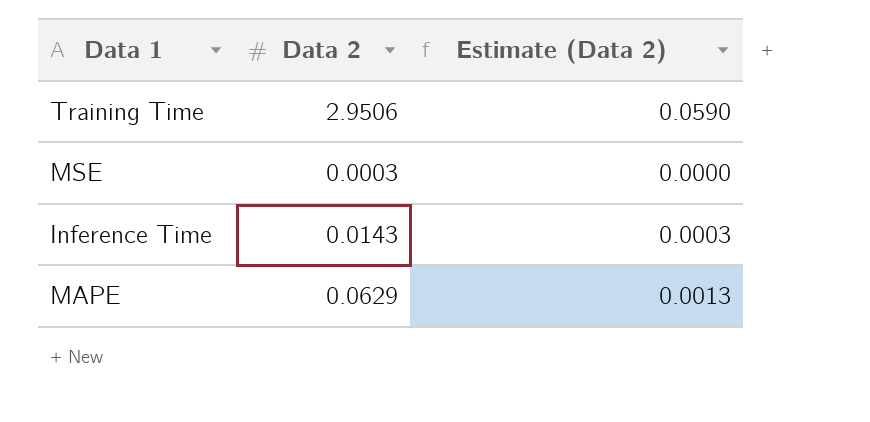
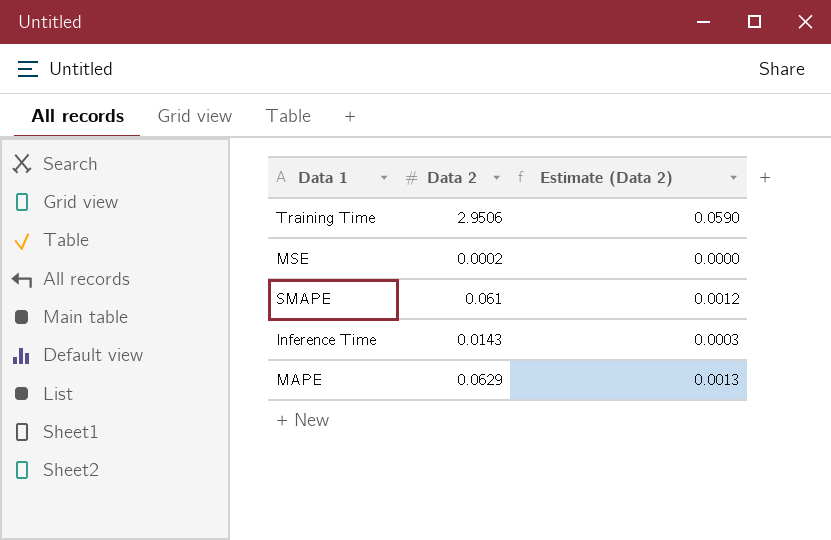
MSE | Data 2: 0.0003 -> 0.0002
row SMAPE: none -> 0.061 | 0.0012

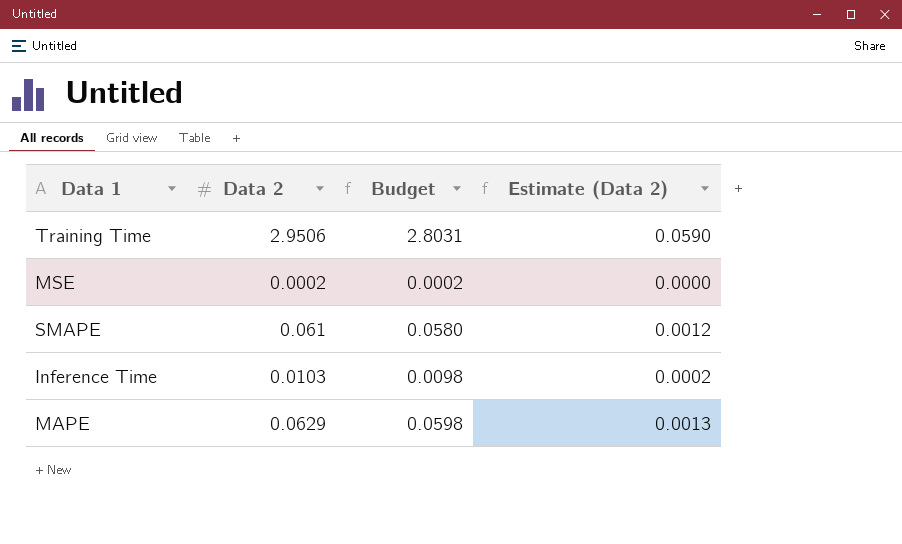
column Budget | formula: none -> [Data 2] * 0.95
Inference Time | Data 2: 0.0143 -> 0.0103
Inference Time | Estimate (Data 2): 0.0003 -> 0.0002

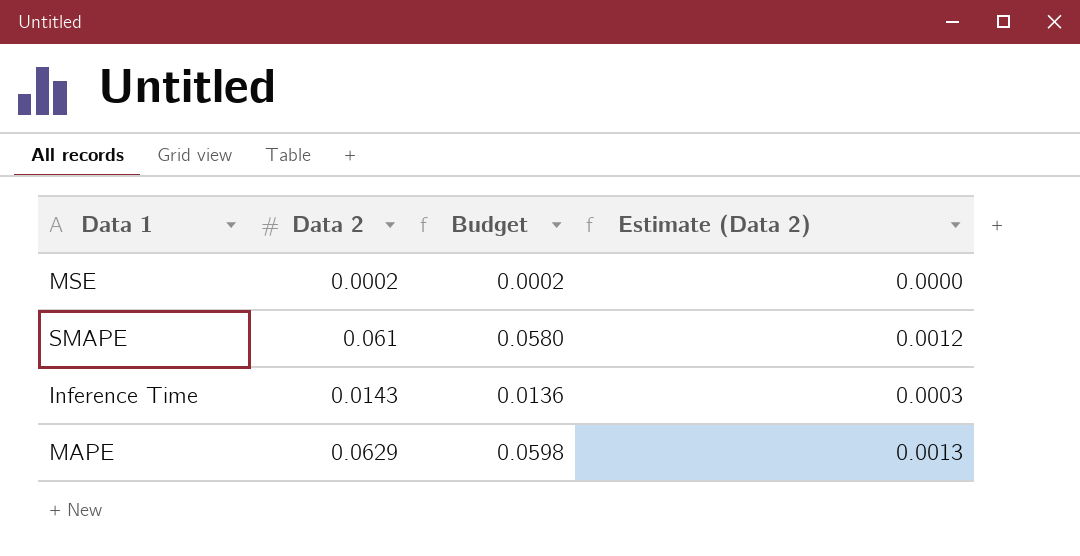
row Training Time: 2.9506 | 2.8031 | 0.0590 -> none
Inference Time | Data 2: 0.0103 -> 0.0143
Inference Time | Budget: 0.0098 -> 0.0136
Inference Time | Estimate (Data 2): 0.0002 -> 0.0003

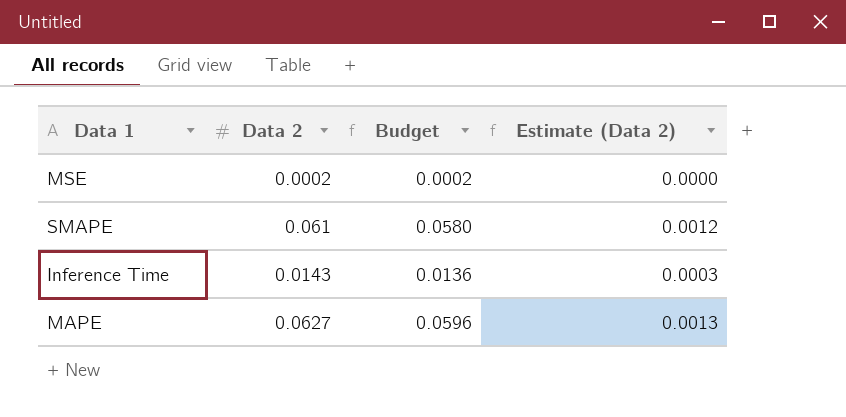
MAPE | Data 2: 0.0629 -> 0.0627
MAPE | Budget: 0.0598 -> 0.0596

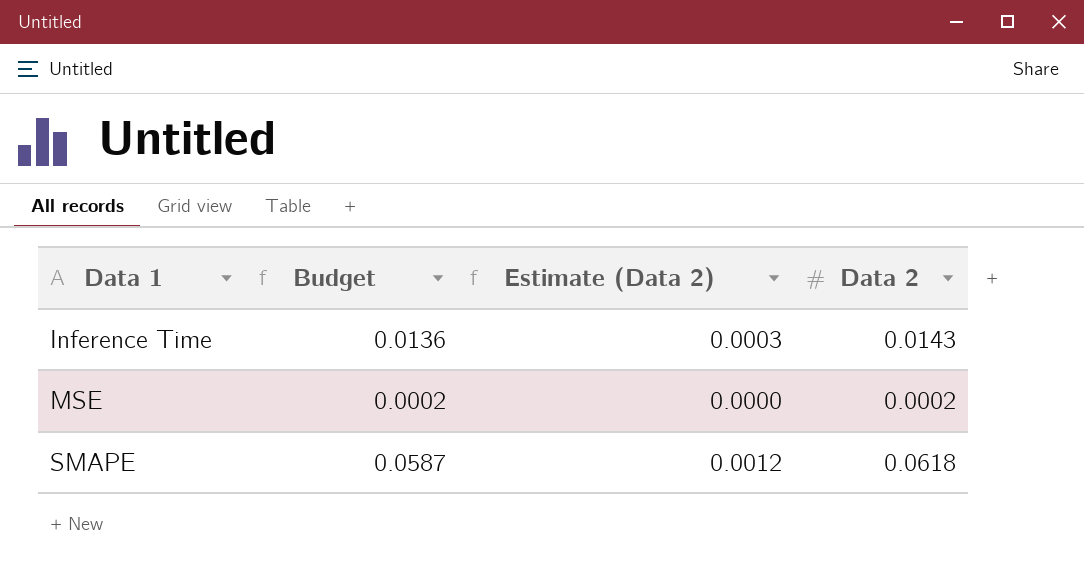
row order: none -> Data 1 ascending
column Data 2 | position: 2 -> 4
row MAPE: 0.0627 | 0.0596 | 0.0013 -> none
SMAPE | Budget: 0.0580 -> 0.0587
SMAPE | Data 2: 0.061 -> 0.0618

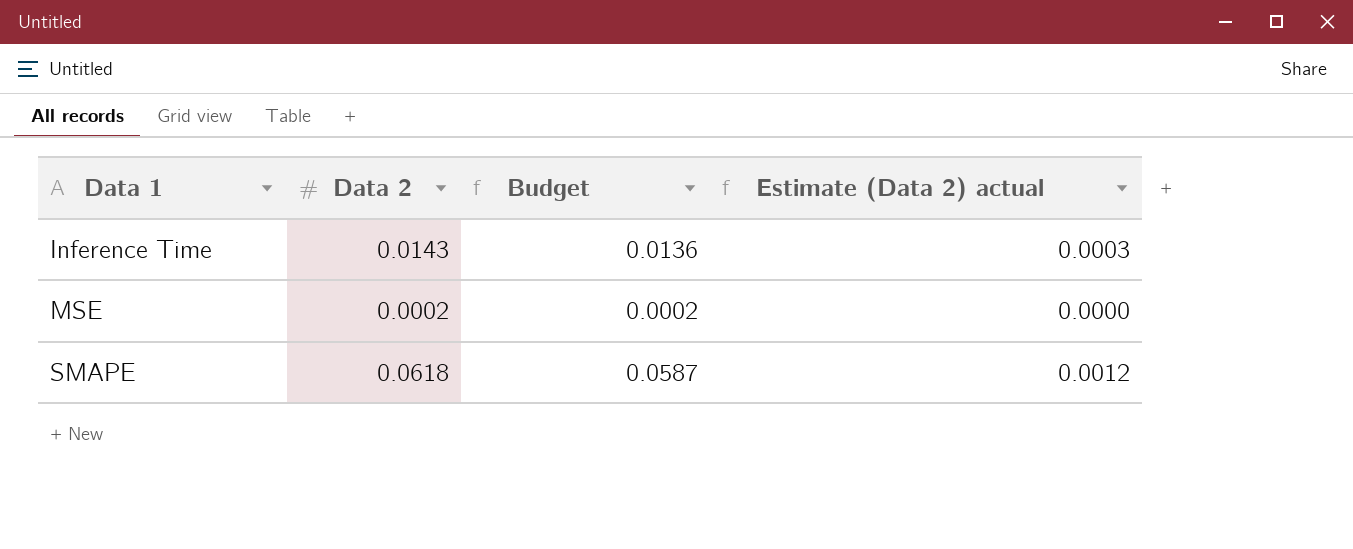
column Data 2 | position: 4 -> 2
column name: Estimate (Data 2) -> Estimate (Data 2) actual

